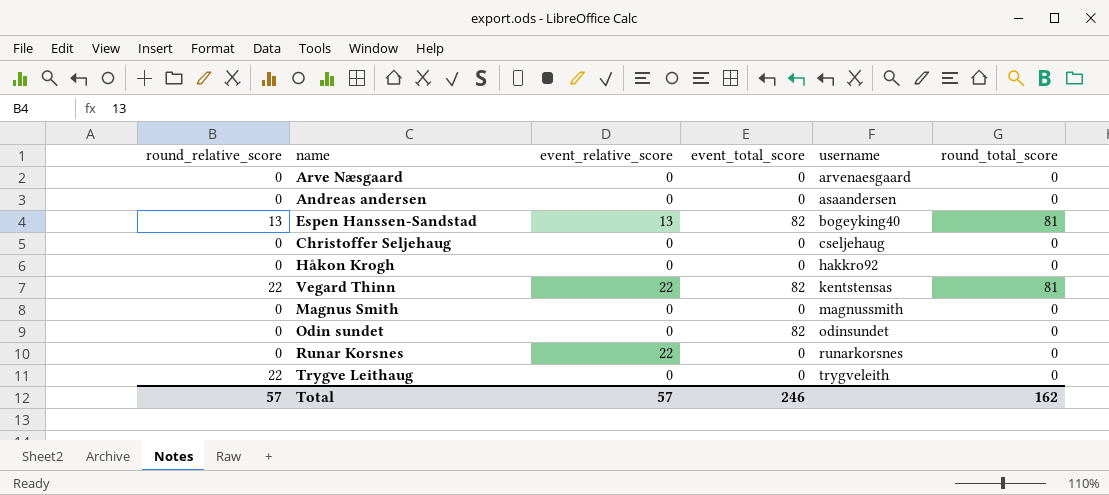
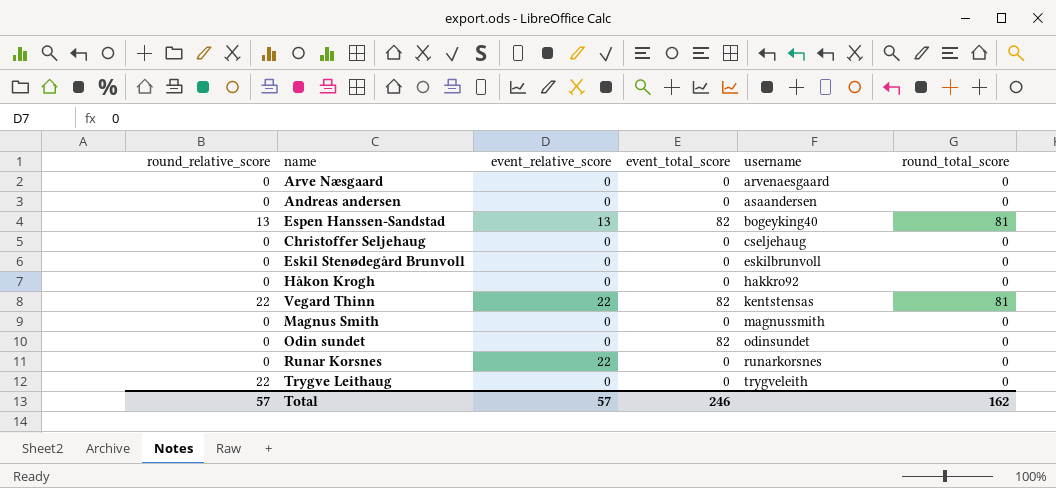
row Eskil Stenødegård Brunvoll: none -> 0 | 0 | 0 | eskilbrunvoll | 0

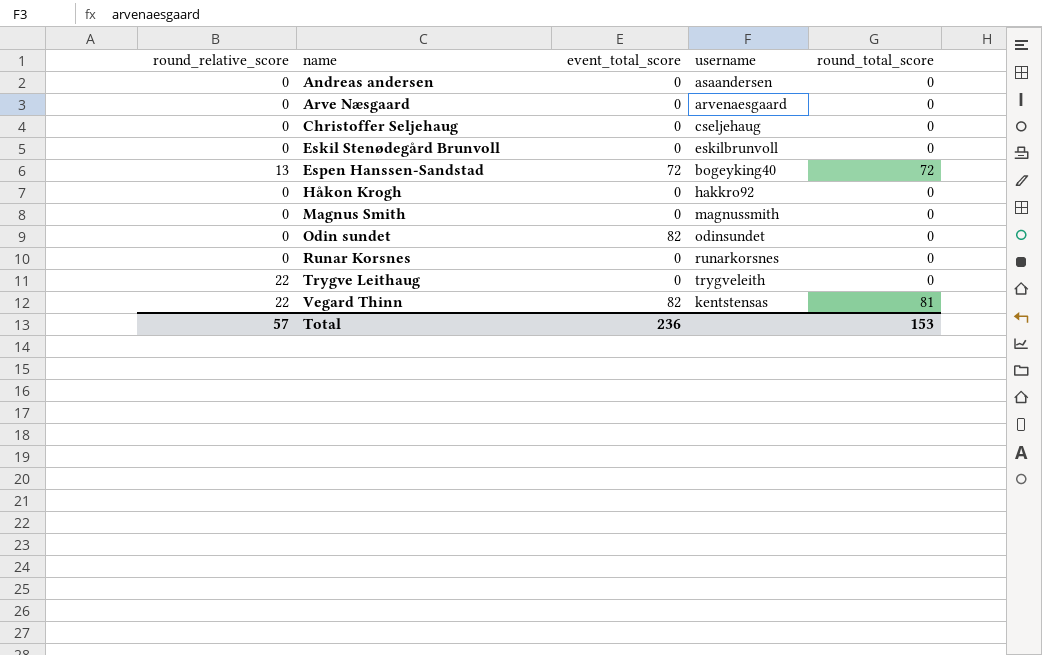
row order: username ascending -> name ascending
column event_relative_score | position: 3 -> none
Espen Hanssen-Sandstad | event_total_score: 82 -> 72
Espen Hanssen-Sandstad | round_total_score: 81 -> 72
Total | event_total_score: 246 -> 236
Total | round_total_score: 162 -> 153

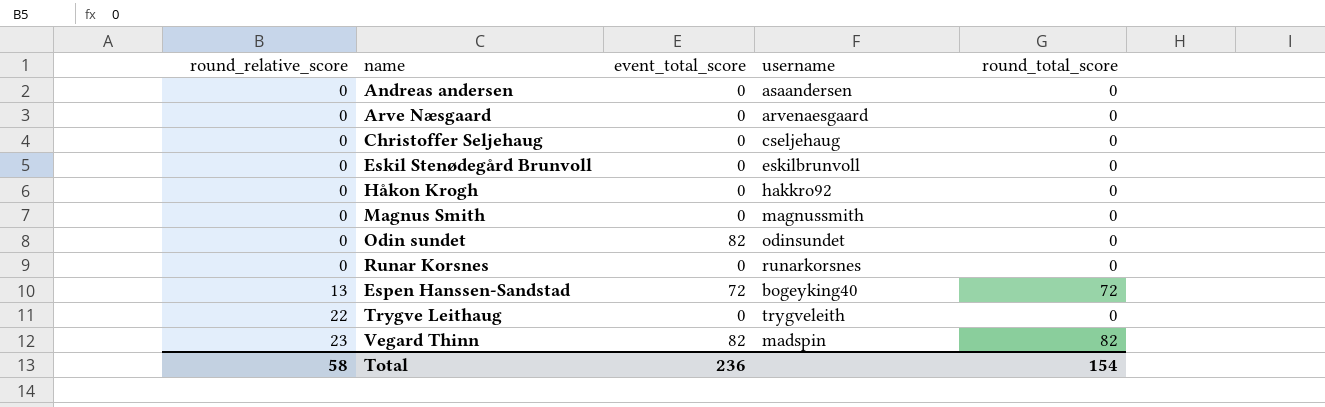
row order: name ascending -> round_relative_score ascending
Vegard Thinn | round_relative_score: 22 -> 23
Vegard Thinn | username: kentstensas -> madspin
Vegard Thinn | round_total_score: 81 -> 82
Total | round_relative_score: 57 -> 58
Total | round_total_score: 153 -> 154

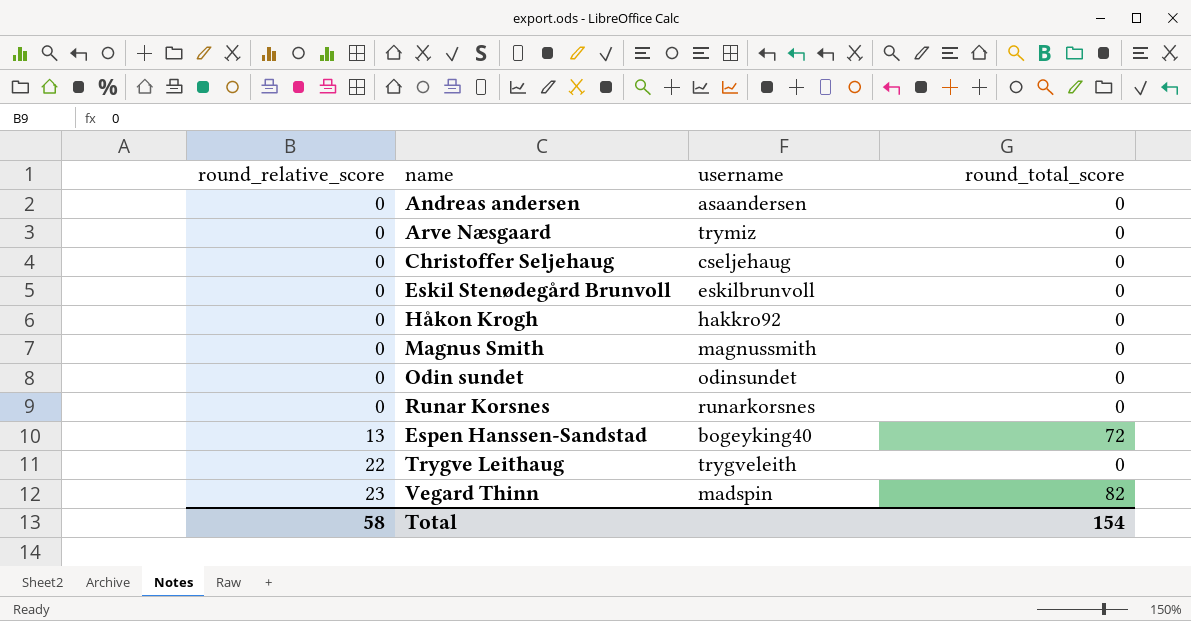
column event_total_score | position: 3 -> none
Arve Næsgaard | username: arvenaesgaard -> trymiz

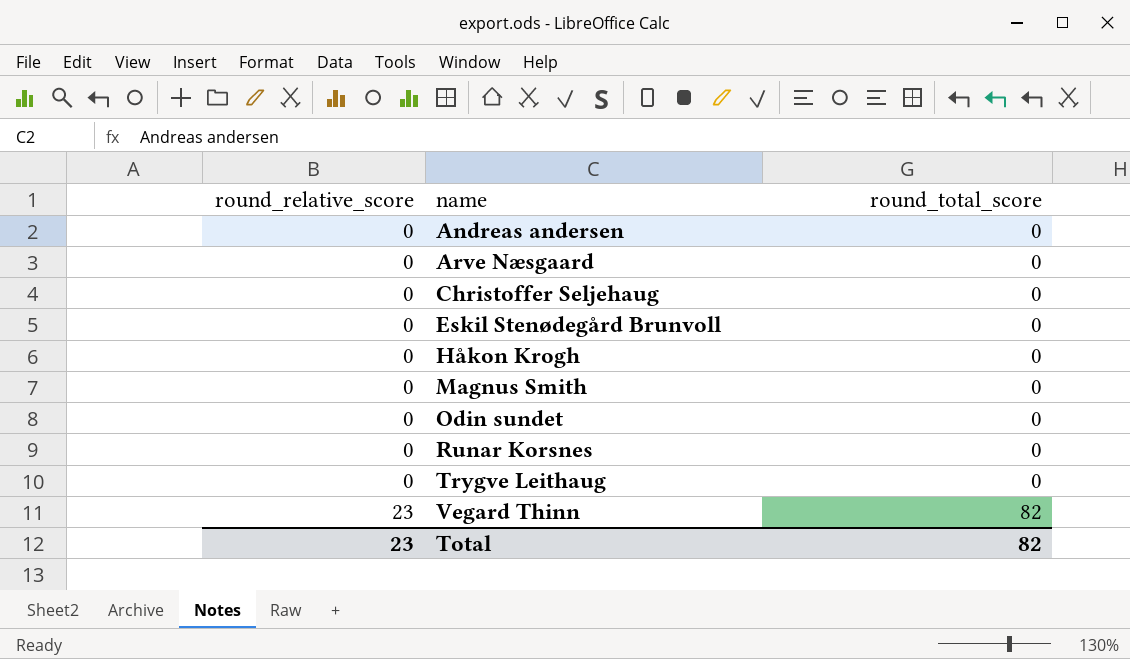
column username | position: 3 -> none
row Espen Hanssen-Sandstad: 13 | bogeyking40 | 72 -> none
Trygve Leithaug | round_relative_score: 22 -> 0
Total | round_relative_score: 58 -> 23
Total | round_total_score: 154 -> 82

